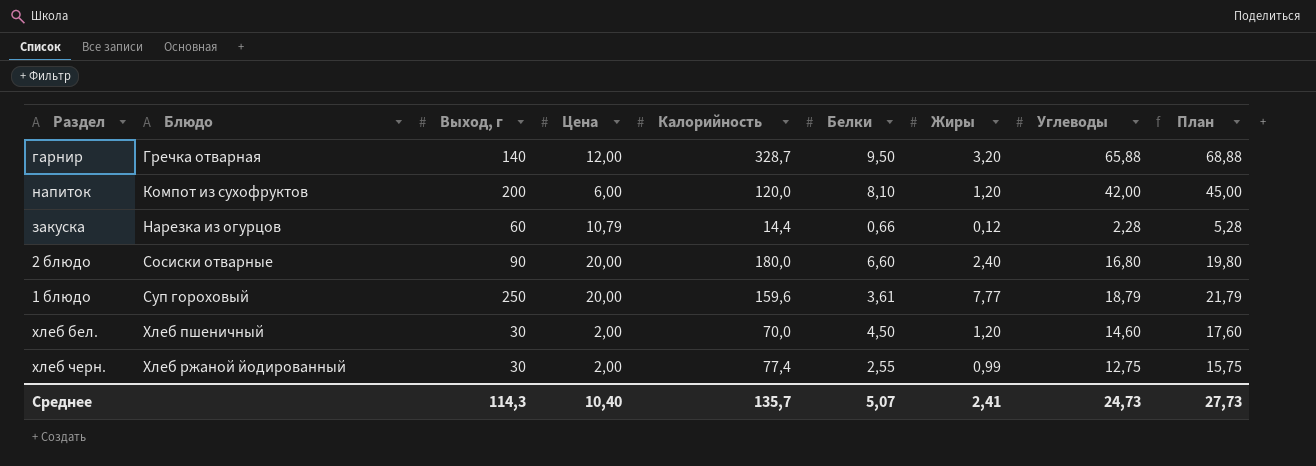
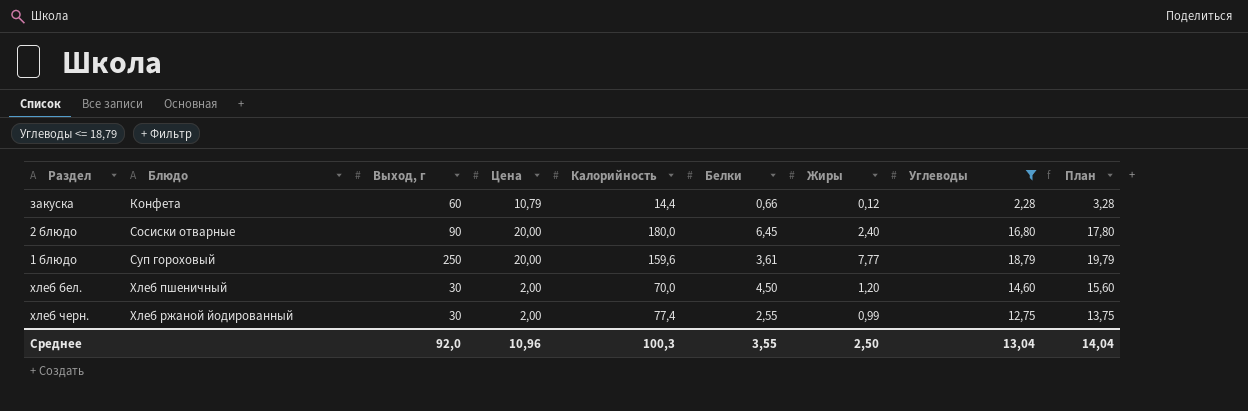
filter: none -> Углеводы <= 18,79
column План | formula: [Углеводы] + 3 -> [Углеводы] + 1
закуска | Блюдо: Нарезка из огурцов -> Конфета
2 блюдо | Белки: 6,60 -> 6,45
Среднее | Выход, г: 114,3 -> 92,0
Среднее | Цена: 10,40 -> 10,96
Среднее | Калорийность: 135,7 -> 100,3
Среднее | Белки: 5,07 -> 3,55
Среднее | Жиры: 2,41 -> 2,50
Среднее | Углеводы: 24,73 -> 13,04
Среднее | План: 27,73 -> 14,04

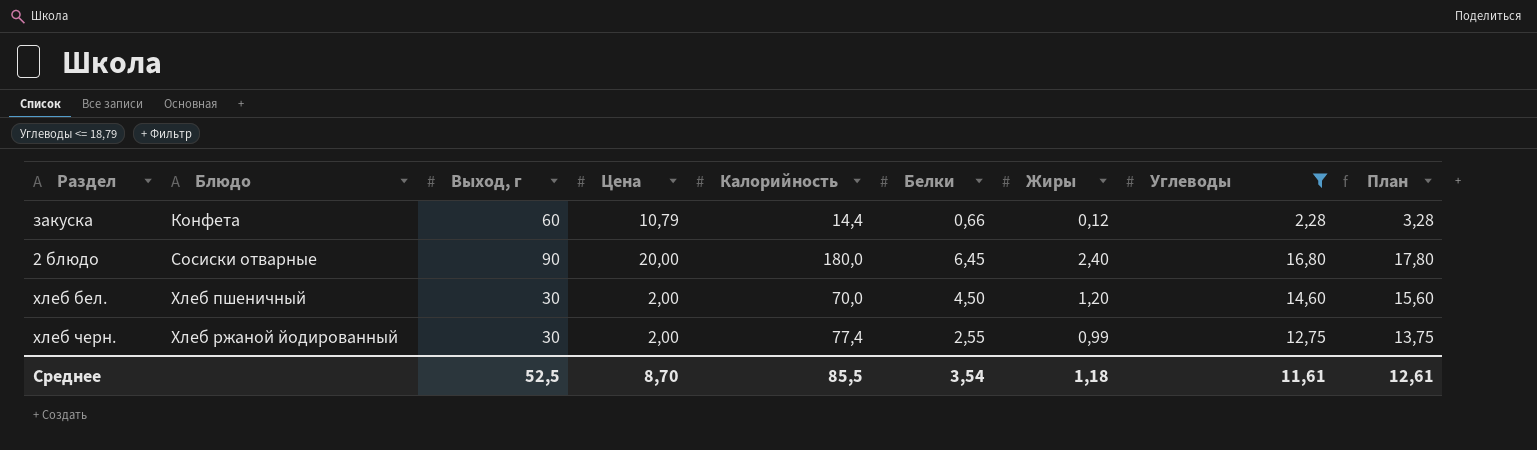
row 1 блюдо: Суп гороховый | 250 | 20,00 | 159,6 | 3,61 | 7,77 | 18,79 | 19,79 -> none
Среднее | Выход, г: 92,0 -> 52,5
Среднее | Цена: 10,96 -> 8,70
Среднее | Калорийность: 100,3 -> 85,5
Среднее | Белки: 3,55 -> 3,54
Среднее | Жиры: 2,50 -> 1,18
Среднее | Углеводы: 13,04 -> 11,61
Среднее | План: 14,04 -> 12,61

